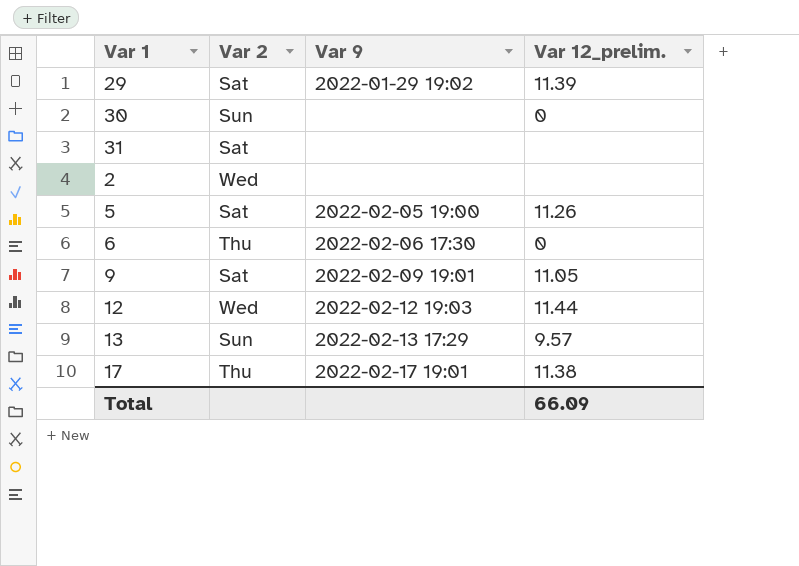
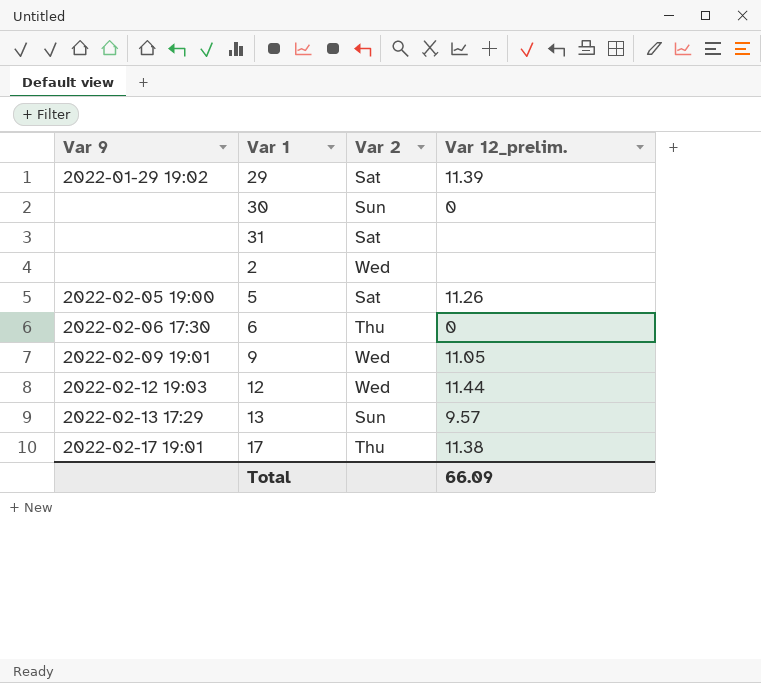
column Var 9 | position: 3 -> 1
9 | Var 2: Sat -> Wed

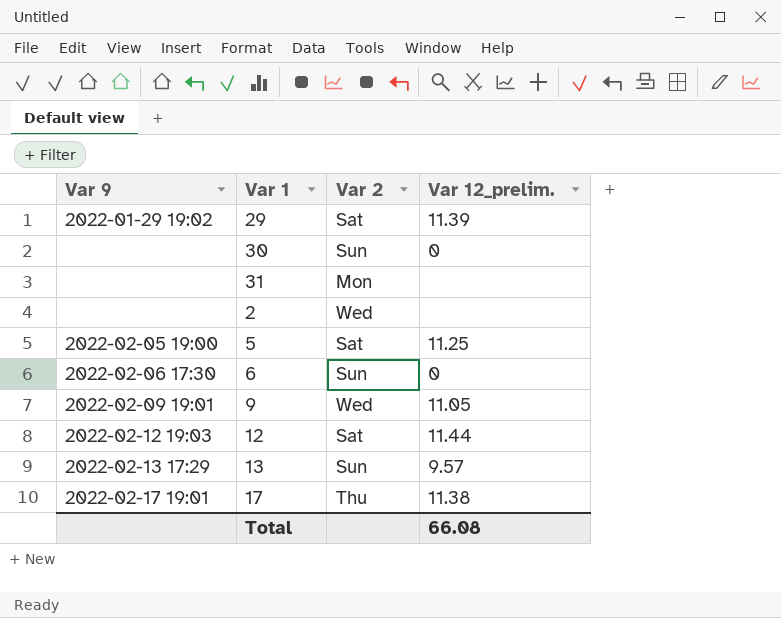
31 | Var 2: Sat -> Mon
5 | Var 12_prelim.: 11.26 -> 11.25
6 | Var 2: Thu -> Sun
12 | Var 2: Wed -> Sat
Total | Var 12_prelim.: 66.09 -> 66.08

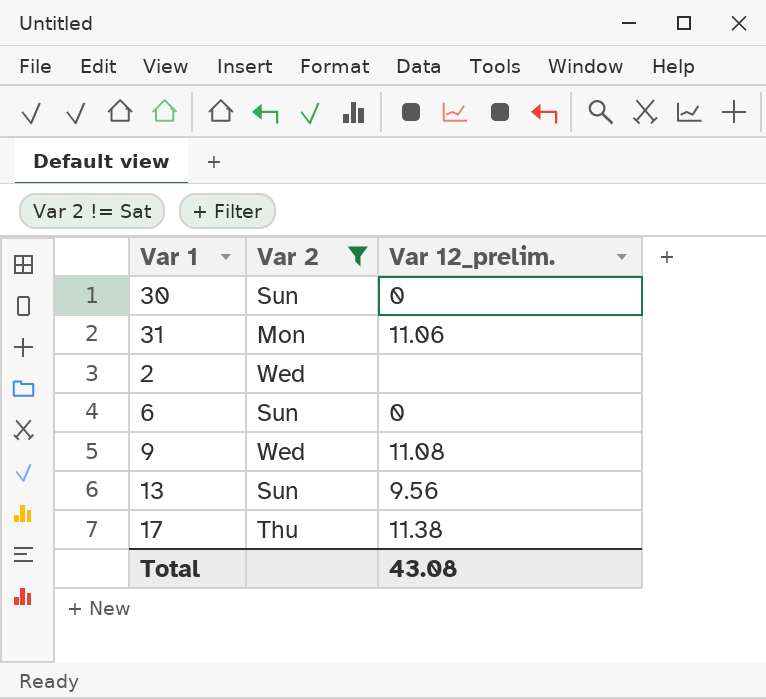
filter: none -> Var 2 != Sat
column Var 9 | position: 1 -> none
31 | Var 12_prelim.: none -> 11.06
9 | Var 12_prelim.: 11.05 -> 11.08
13 | Var 12_prelim.: 9.57 -> 9.56
Total | Var 12_prelim.: 66.08 -> 43.08

